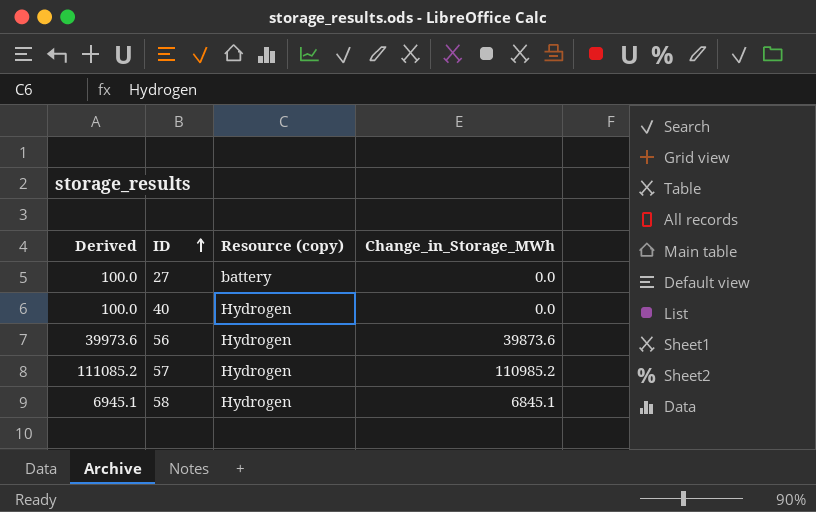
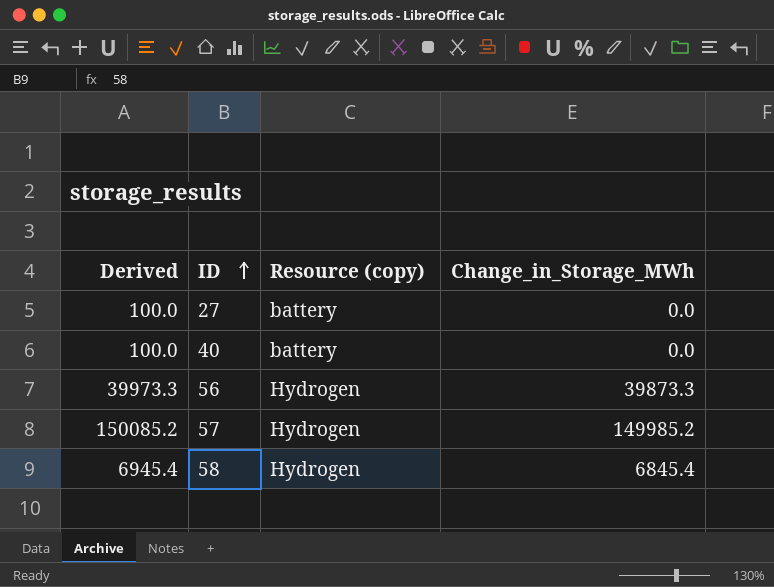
40 | Resource (copy): Hydrogen -> battery
56 | Derived: 39973.6 -> 39973.3
56 | Change_in_Storage_MWh: 39873.6 -> 39873.3
57 | Derived: 111085.2 -> 150085.2
57 | Change_in_Storage_MWh: 110985.2 -> 149985.2
58 | Derived: 6945.1 -> 6945.4
58 | Change_in_Storage_MWh: 6845.1 -> 6845.4

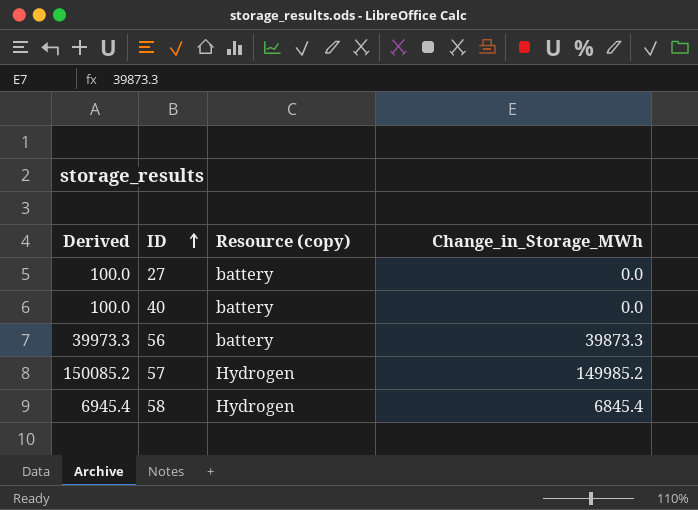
56 | Resource (copy): Hydrogen -> battery

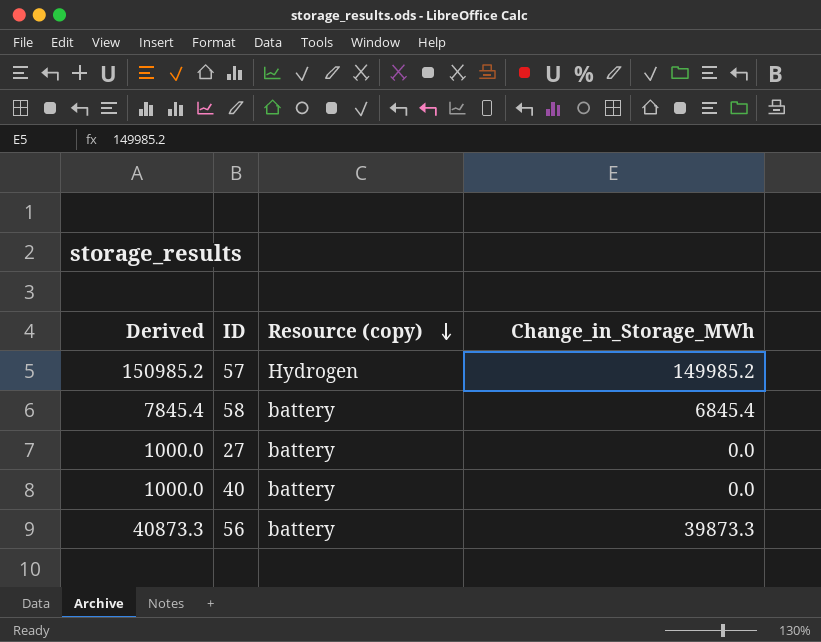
row order: ID ascending -> Resource (copy) descending
column Derived | formula: [Change_in_Storage_MWh] + 100 -> [Change_in_Storage_MWh] + 1000
58 | Resource (copy): Hydrogen -> battery

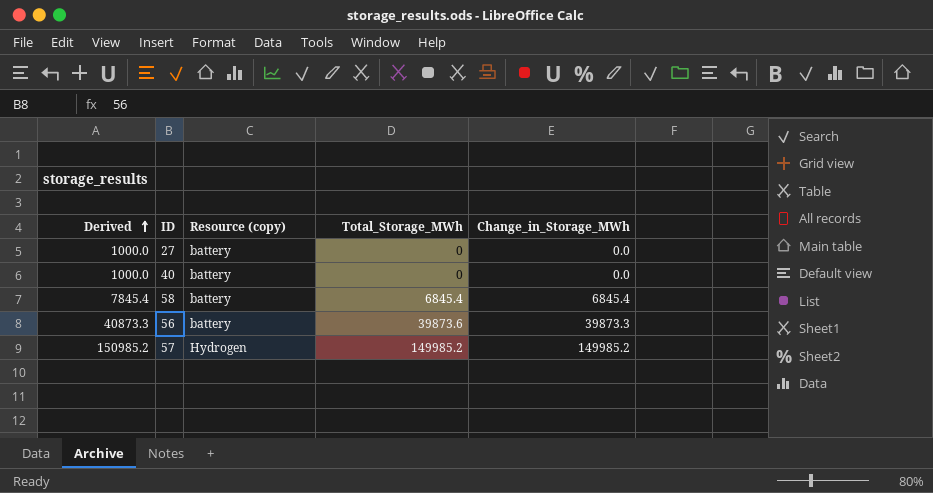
row order: Resource (copy) descending -> Derived ascending
column Total_Storage_MWh | position: none -> 4

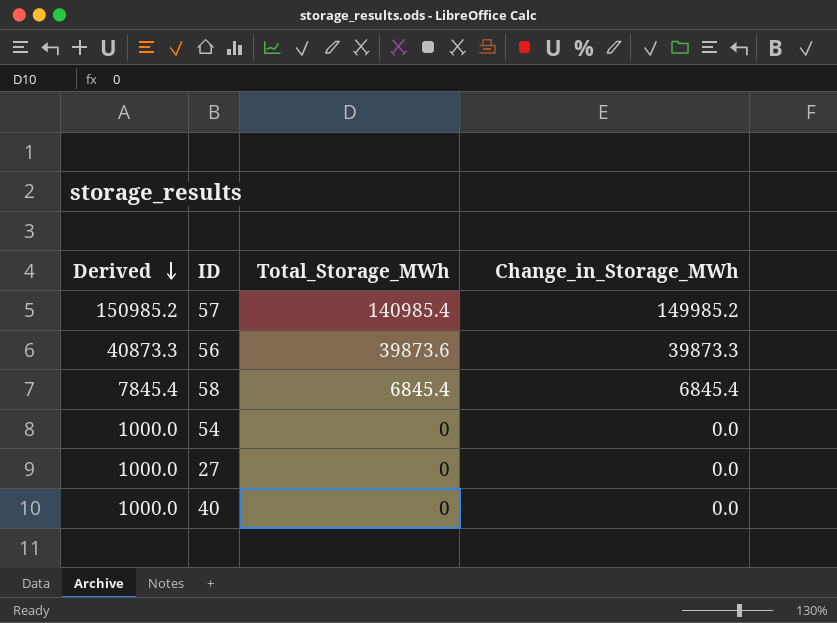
row order: Derived ascending -> Derived descending
column Resource (copy) | position: 3 -> none
57 | Total_Storage_MWh: 149985.2 -> 140985.4
row 54: none -> 1000.0 | 0 | 0.0

